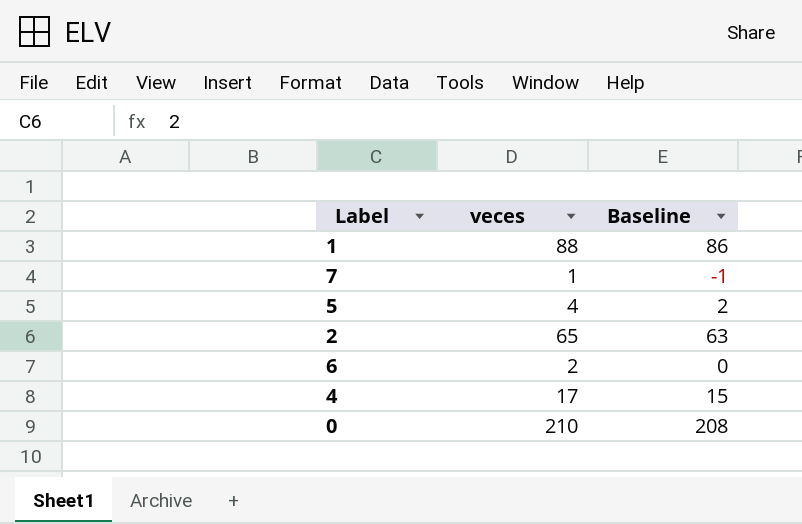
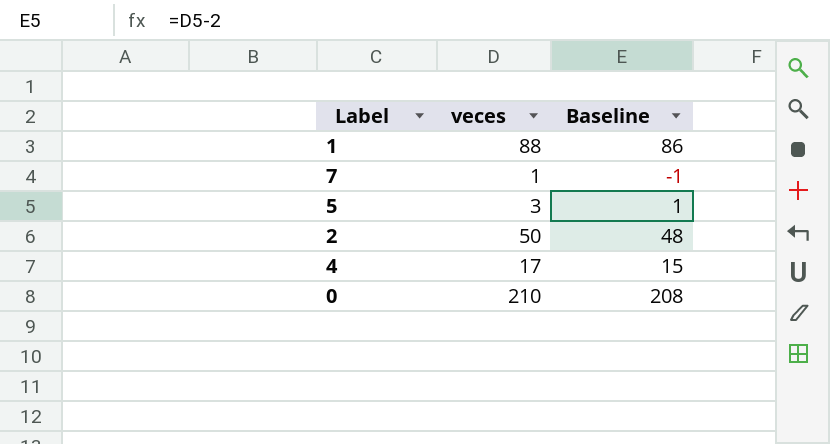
row 6: 2 | 0 -> none
5 | veces: 4 -> 3
5 | Baseline: 2 -> 1
2 | veces: 65 -> 50
2 | Baseline: 63 -> 48

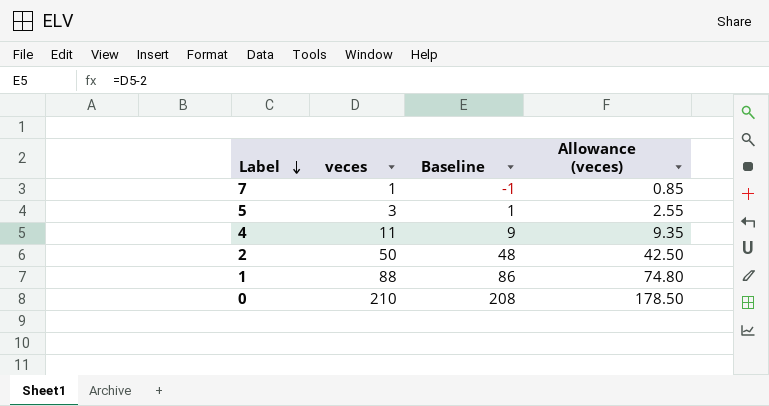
row order: none -> Label descending
column Allowance (veces) | formula: none -> [veces] * 0.85
4 | veces: 17 -> 11
4 | Baseline: 15 -> 9

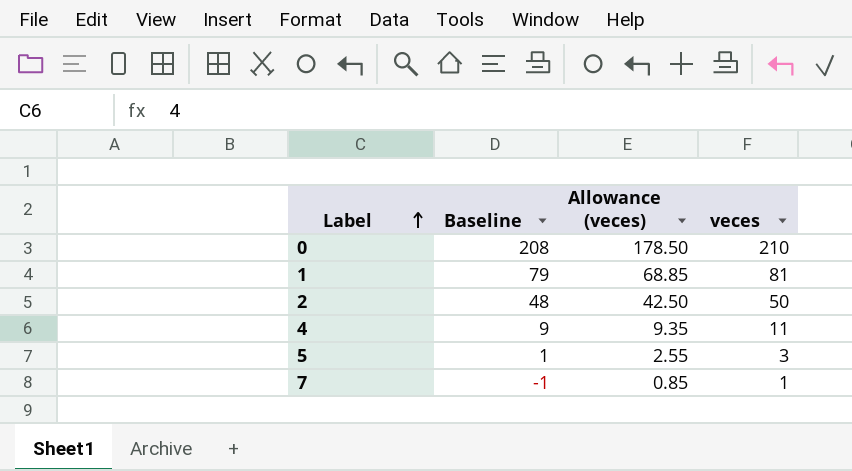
row order: Label descending -> Label ascending
column veces | position: 2 -> 4
1 | Baseline: 86 -> 79
1 | Allowance (veces): 74.80 -> 68.85
1 | veces: 88 -> 81

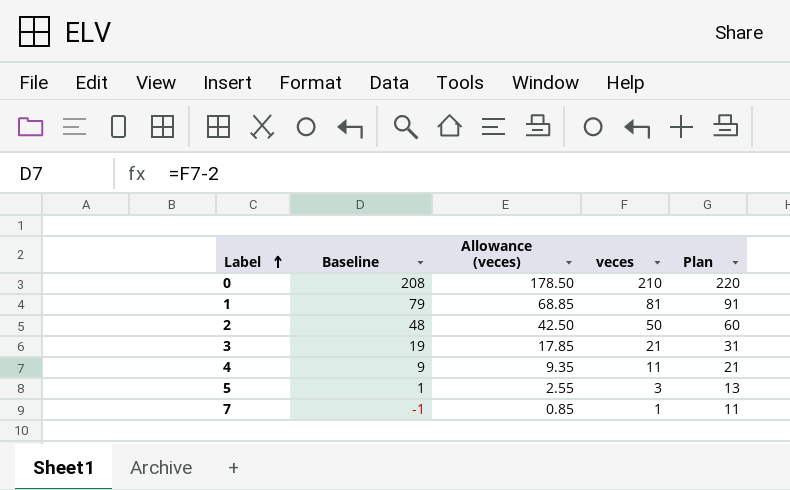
column Plan | formula: none -> [veces] + 10
row 3: none -> 19 | 17.85 | 21 | 31

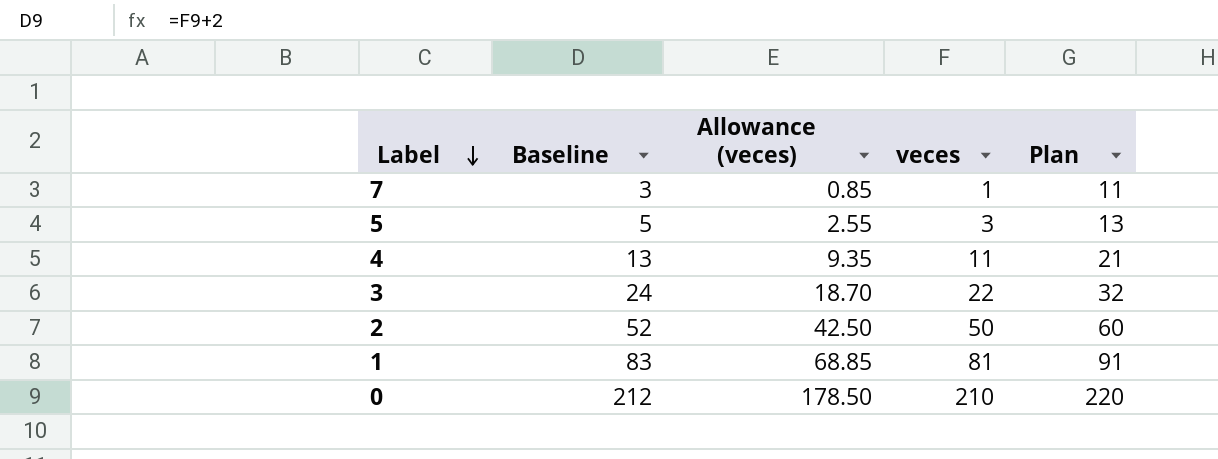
row order: Label ascending -> Label descending
column Baseline | formula: [veces] - 2 -> [veces] + 2
3 | Allowance (veces): 17.85 -> 18.70
3 | veces: 21 -> 22
3 | Plan: 31 -> 32

